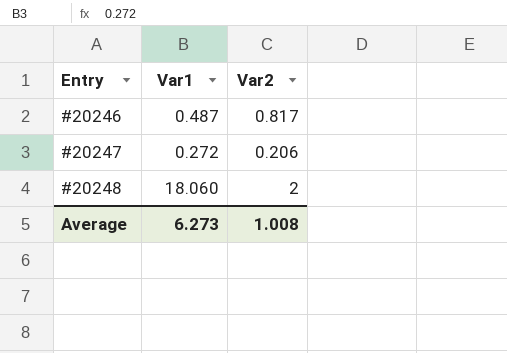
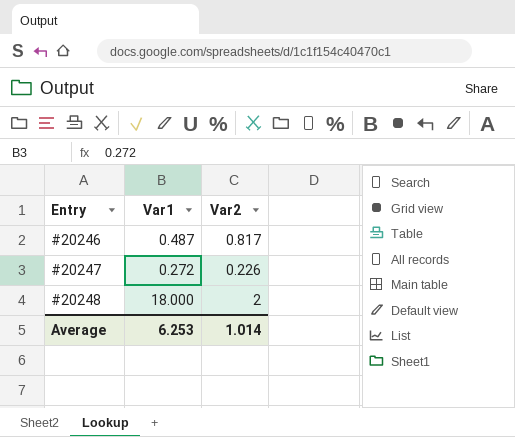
#20247 | Var2: 0.206 -> 0.226
#20248 | Var1: 18.060 -> 18.000
Average | Var1: 6.273 -> 6.253
Average | Var2: 1.008 -> 1.014

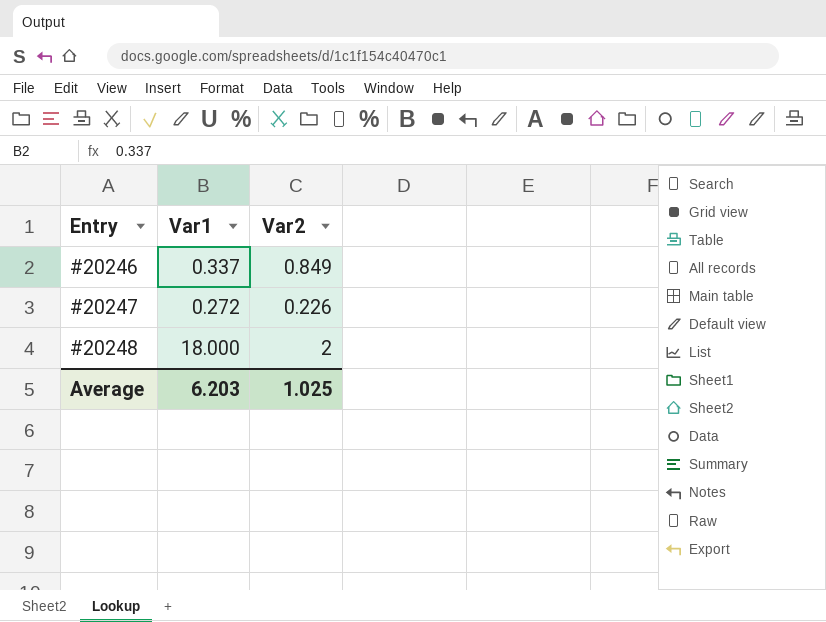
#20246 | Var1: 0.487 -> 0.337
#20246 | Var2: 0.817 -> 0.849
Average | Var1: 6.253 -> 6.203
Average | Var2: 1.014 -> 1.025

